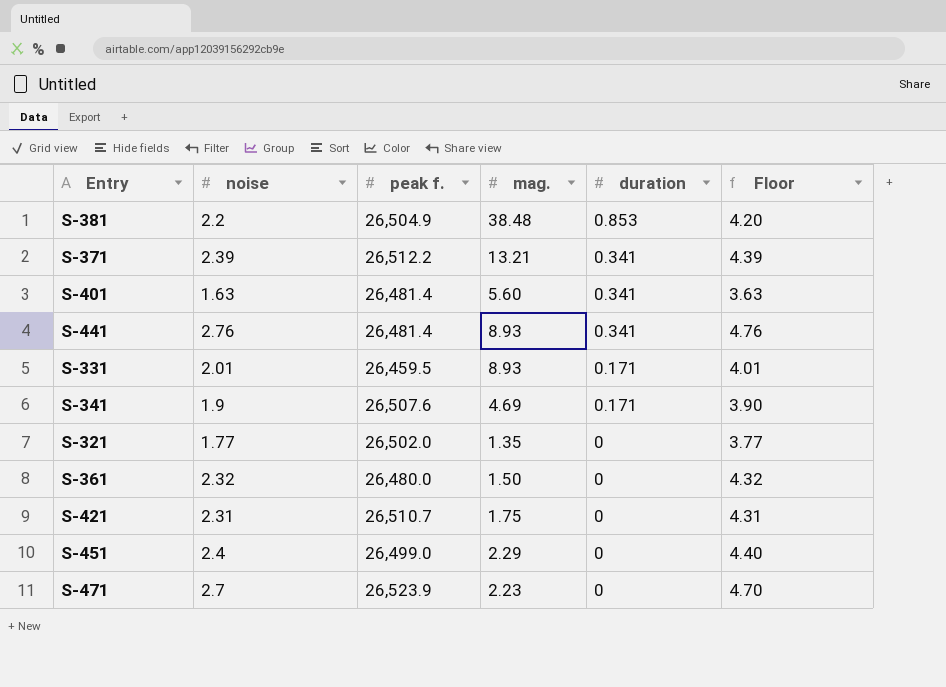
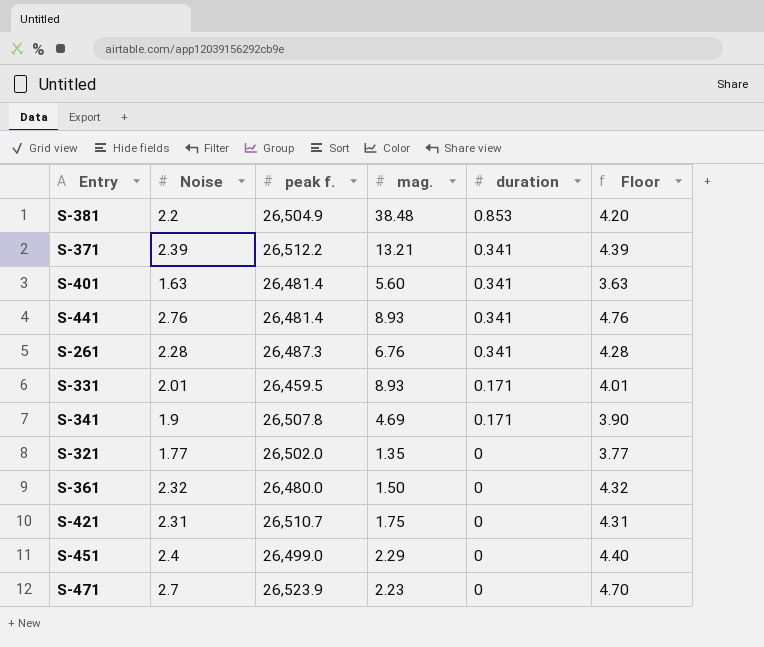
column name: noise -> Noise
row S-261: none -> 2.28 | 26,487.3 | 6.76 | 0.341 | 4.28
S-341 | peak f.: 26,507.6 -> 26,507.8

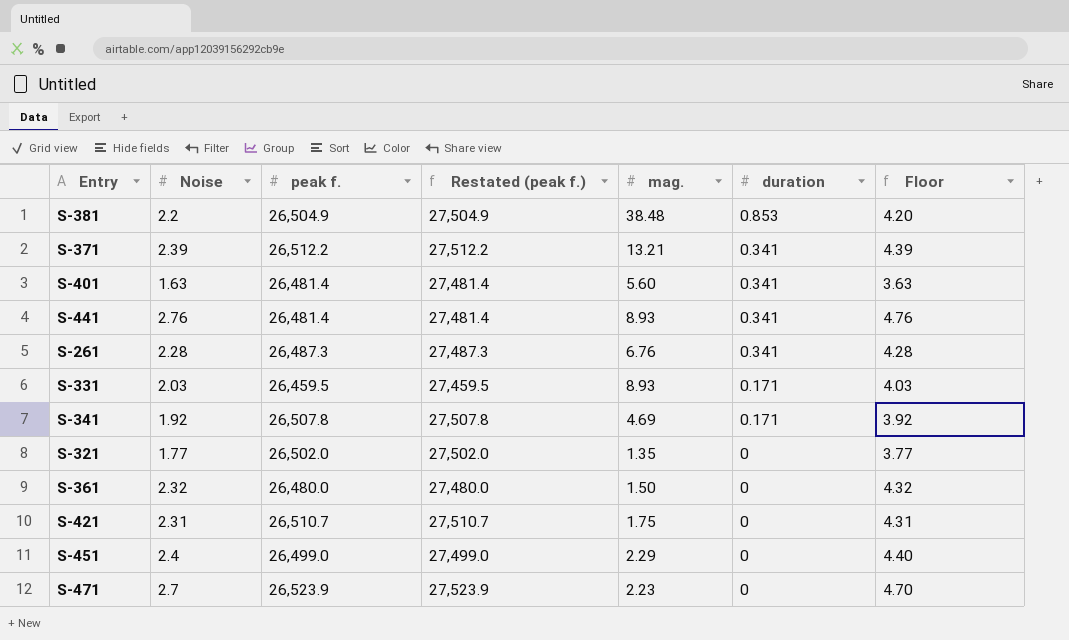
column Restated (peak f.) | formula: none -> [peak f.] + 1000
S-331 | Noise: 2.01 -> 2.03
S-331 | Floor: 4.01 -> 4.03
S-341 | Noise: 1.9 -> 1.92
S-341 | Floor: 3.90 -> 3.92

